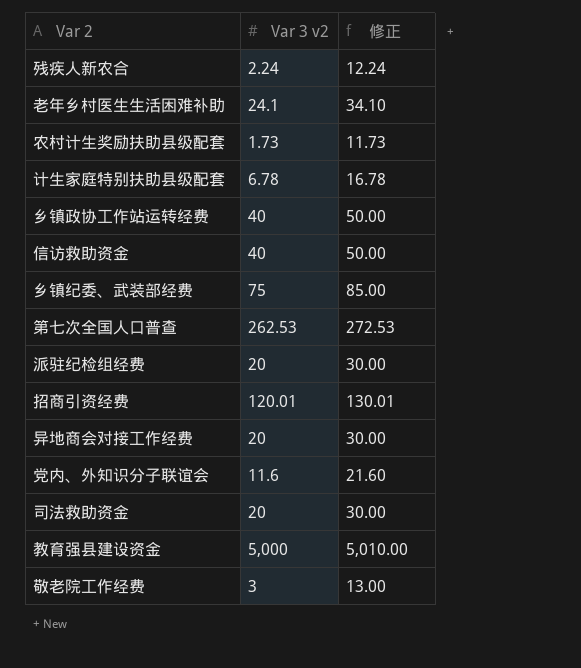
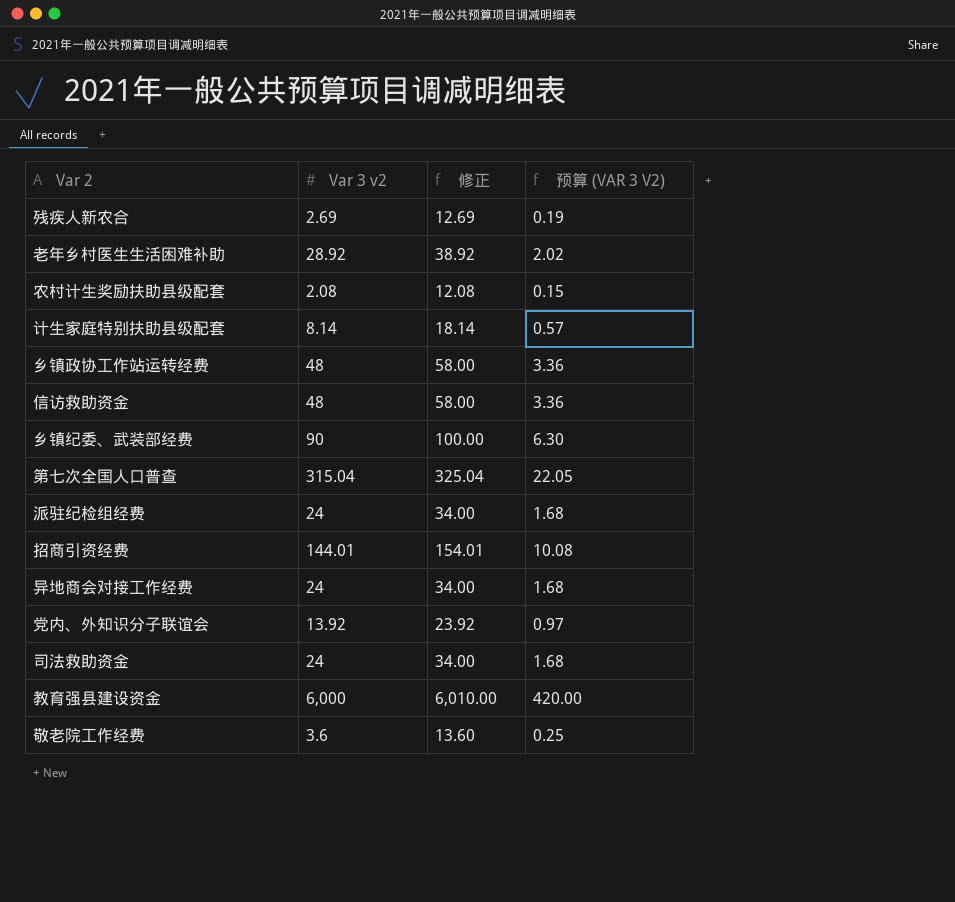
column 预算 (VAR 3 V2) | formula: none -> [Var 3 v2] * 0.07
残疾人新农合 | Var 3 v2: 2.24 -> 2.69
残疾人新农合 | 修正: 12.24 -> 12.69
老年乡村医生生活困难补助 | Var 3 v2: 24.1 -> 28.92
老年乡村医生生活困难补助 | 修正: 34.10 -> 38.92
农村计生奖励扶助县级配套 | Var 3 v2: 1.73 -> 2.08
农村计生奖励扶助县级配套 | 修正: 11.73 -> 12.08
计生家庭特别扶助县级配套 | Var 3 v2: 6.78 -> 8.14
计生家庭特别扶助县级配套 | 修正: 16.78 -> 18.14
乡镇政协工作站运转经费 | Var 3 v2: 40 -> 48
乡镇政协工作站运转经费 | 修正: 50.00 -> 58.00
信访救助资金 | Var 3 v2: 40 -> 48
信访救助资金 | 修正: 50.00 -> 58.00
乡镇纪委、武装部经费 | Var 3 v2: 75 -> 90
乡镇纪委、武装部经费 | 修正: 85.00 -> 100.00
第七次全国人口普查 | Var 3 v2: 262.53 -> 315.04
第七次全国人口普查 | 修正: 272.53 -> 325.04
派驻纪检组经费 | Var 3 v2: 20 -> 24
派驻纪检组经费 | 修正: 30.00 -> 34.00
招商引资经费 | Var 3 v2: 120.01 -> 144.01
招商引资经费 | 修正: 130.01 -> 154.01
异地商会对接工作经费 | Var 3 v2: 20 -> 24
异地商会对接工作经费 | 修正: 30.00 -> 34.00
党内、外知识分子联谊会 | Var 3 v2: 11.6 -> 13.92
党内、外知识分子联谊会 | 修正: 21.60 -> 23.92
司法救助资金 | Var 3 v2: 20 -> 24
司法救助资金 | 修正: 30.00 -> 34.00
教育强县建设资金 | Var 3 v2: 5,000 -> 6,000
教育强县建设资金 | 修正: 5,010.00 -> 6,010.00
敬老院工作经费 | Var 3 v2: 3 -> 3.6
敬老院工作经费 | 修正: 13.00 -> 13.60

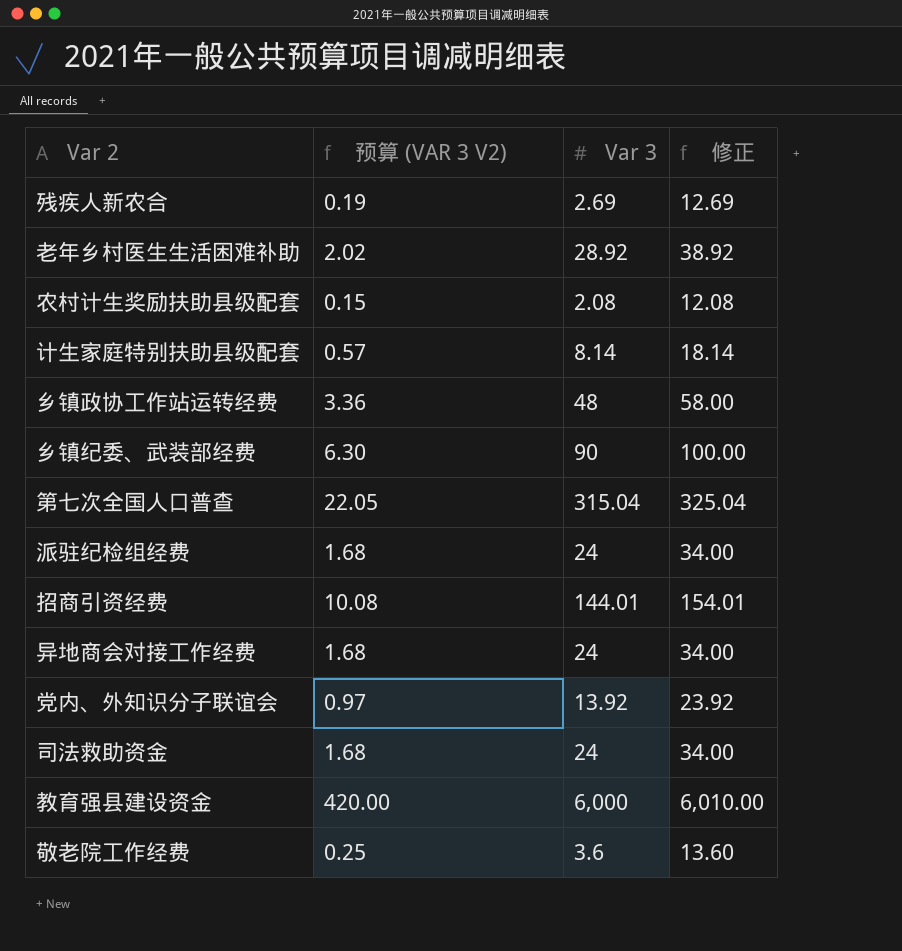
column 预算 (VAR 3 V2) | position: 4 -> 2
column name: Var 3 v2 -> Var 3
row 信访救助资金: 48 | 58.00 | 3.36 -> none

